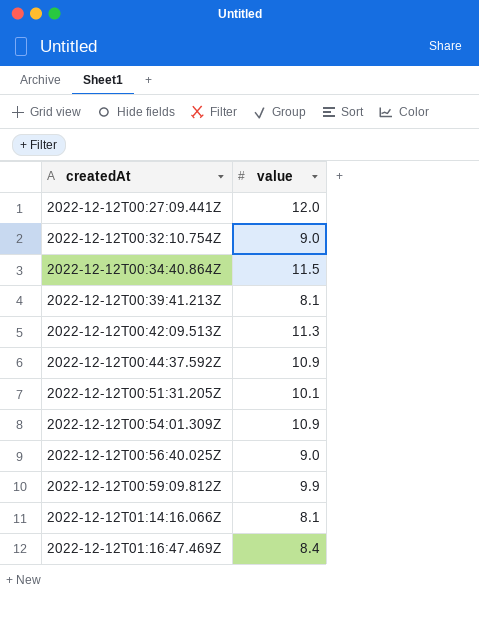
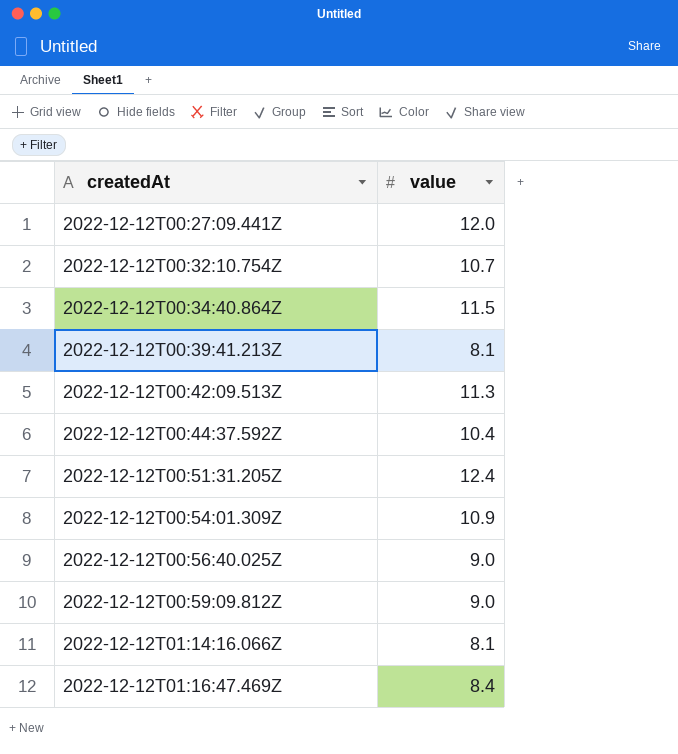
2022-12-12T00:32:10.754Z | value: 9.0 -> 10.7
2022-12-12T00:44:37.592Z | value: 10.9 -> 10.4
2022-12-12T00:51:31.205Z | value: 10.1 -> 12.4
2022-12-12T00:59:09.812Z | value: 9.9 -> 9.0

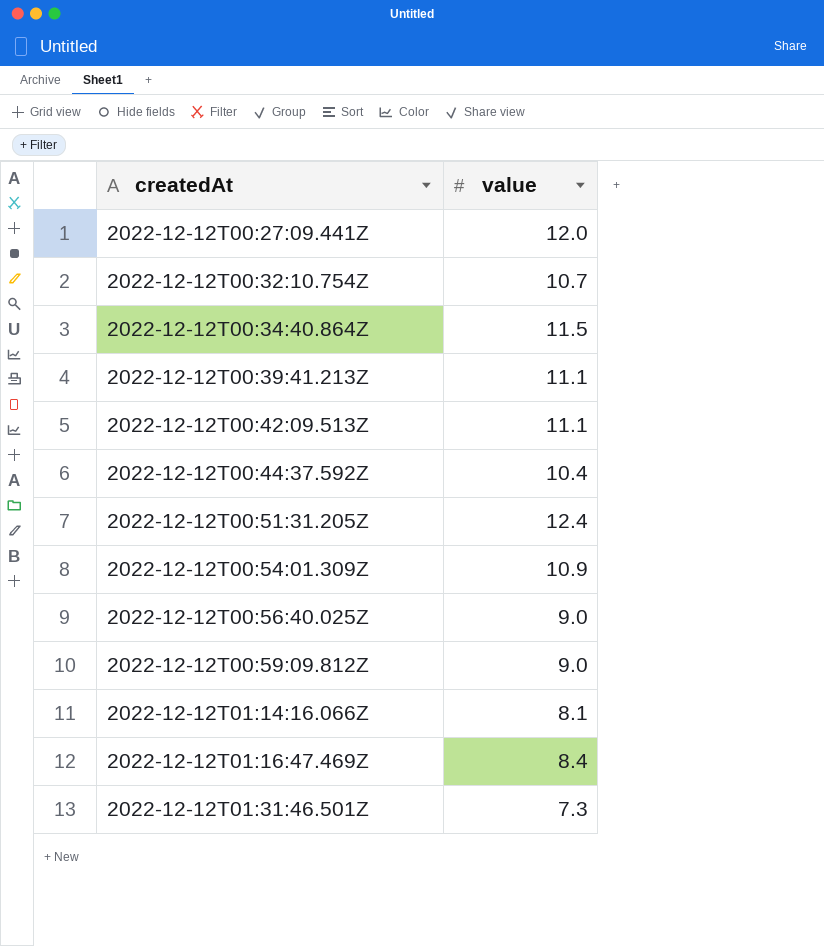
2022-12-12T00:39:41.213Z | value: 8.1 -> 11.1
2022-12-12T00:42:09.513Z | value: 11.3 -> 11.1
row 2022-12-12T01:31:46.501Z: none -> 7.3

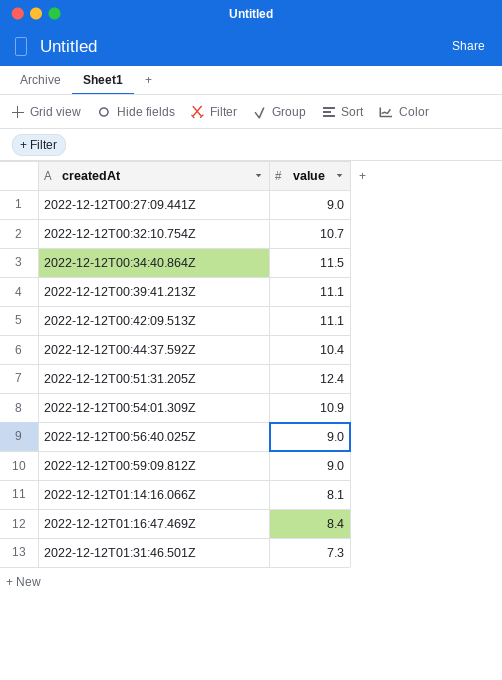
2022-12-12T00:27:09.441Z | value: 12.0 -> 9.0

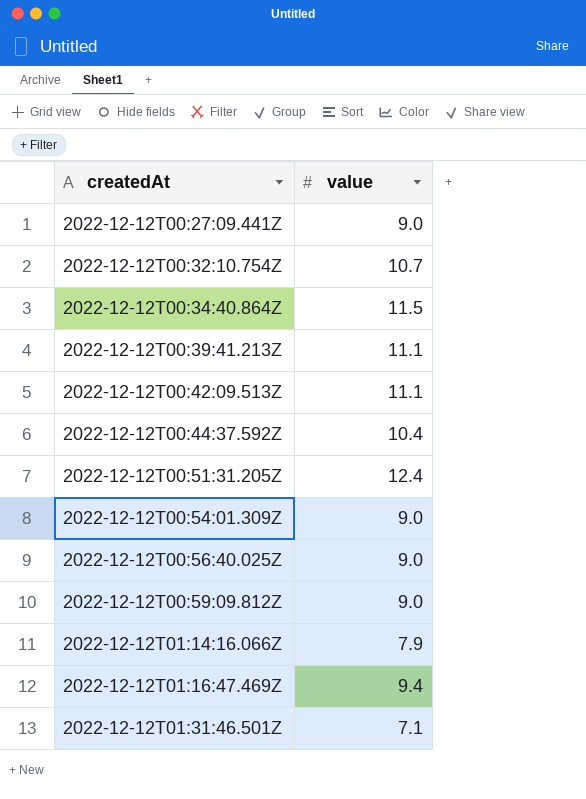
2022-12-12T00:54:01.309Z | value: 10.9 -> 9.0
2022-12-12T01:14:16.066Z | value: 8.1 -> 7.9
2022-12-12T01:16:47.469Z | value: 8.4 -> 9.4
2022-12-12T01:31:46.501Z | value: 7.3 -> 7.1

